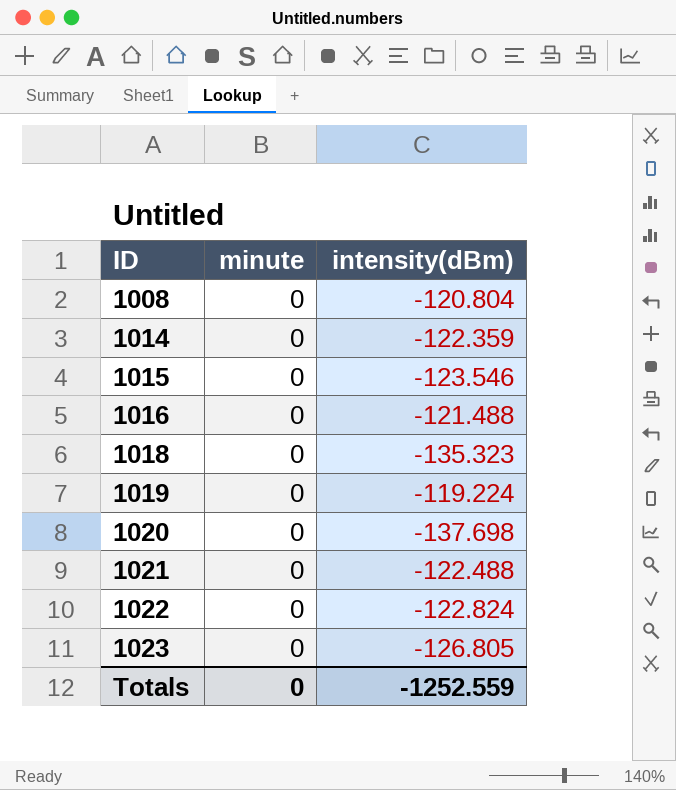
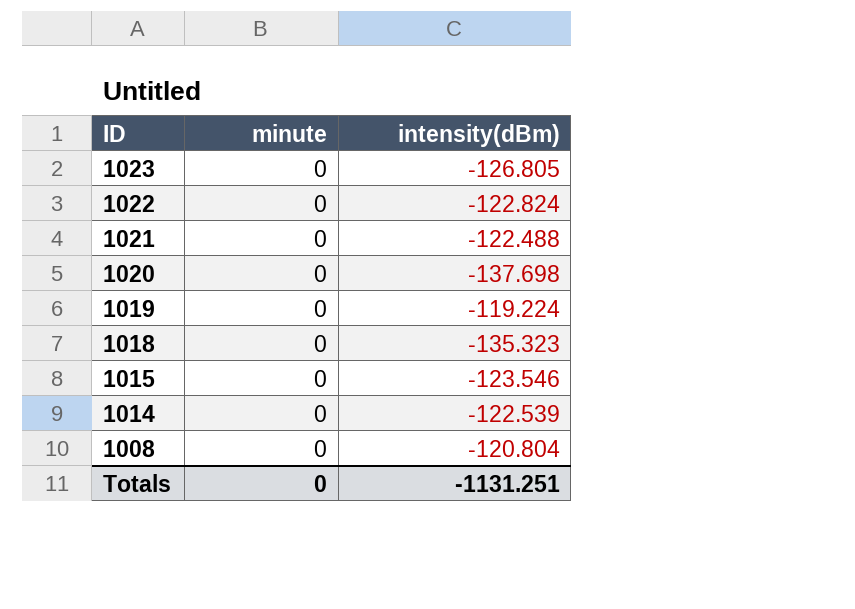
row order: ID ascending -> ID descending
row 1016: 0 | -121.488 -> none
1014 | intensity(dBm): -122.359 -> -122.539
Totals | intensity(dBm): -1252.559 -> -1131.251

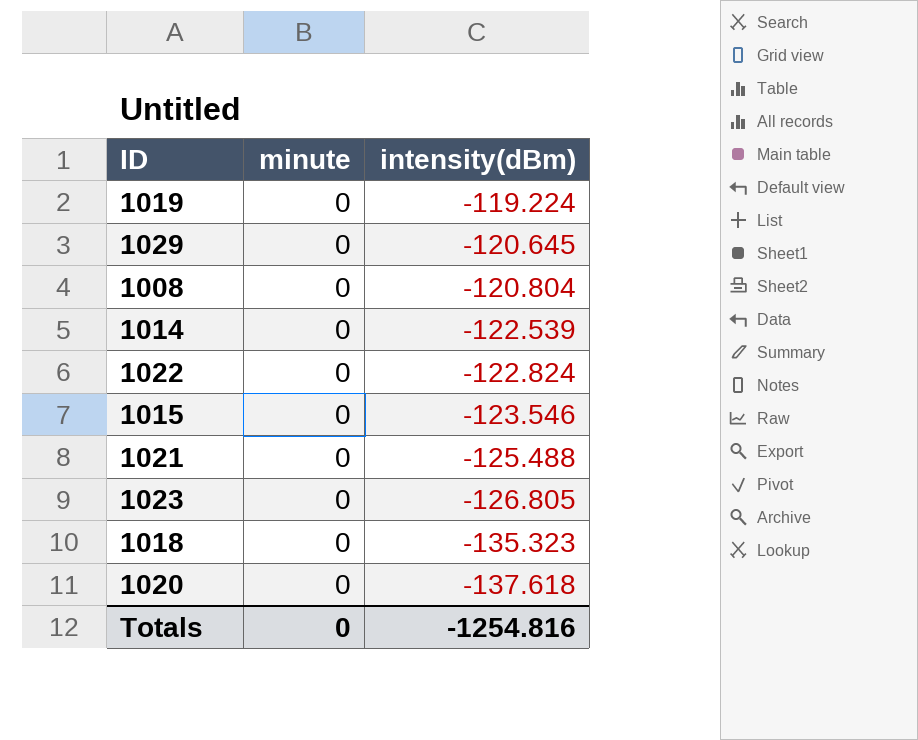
row order: ID descending -> intensity(dBm) descending
row 1029: none -> 0 | -120.645
1021 | intensity(dBm): -122.488 -> -125.488
1020 | intensity(dBm): -137.698 -> -137.618
Totals | intensity(dBm): -1131.251 -> -1254.816

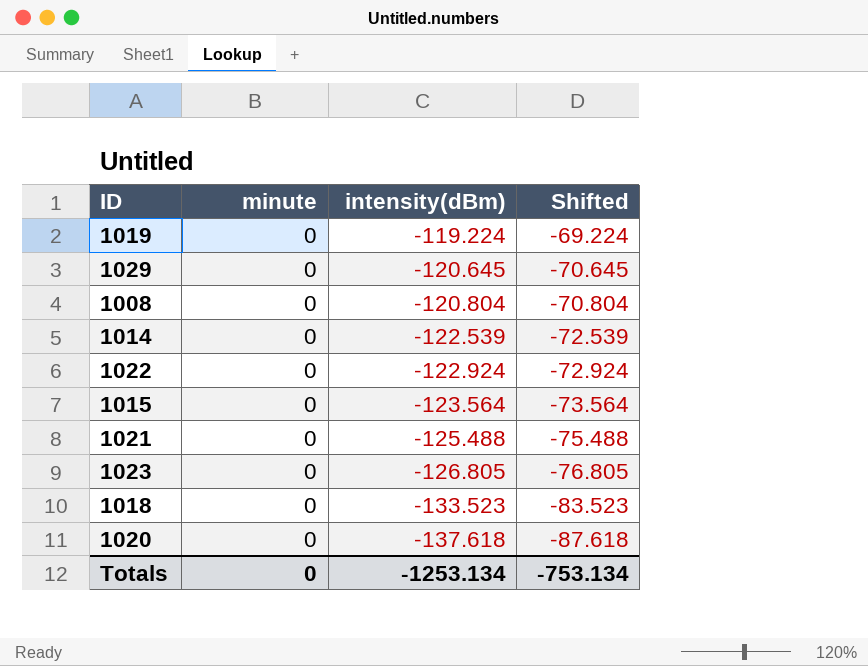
column Shifted | formula: none -> [intensity(dBm)] + 50
1022 | intensity(dBm): -122.824 -> -122.924
1015 | intensity(dBm): -123.546 -> -123.564
1018 | intensity(dBm): -135.323 -> -133.523
Totals | intensity(dBm): -1254.816 -> -1253.134

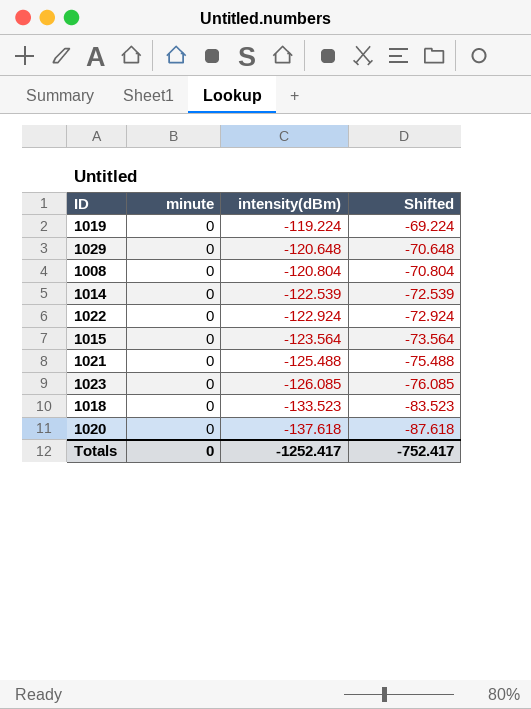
1029 | intensity(dBm): -120.645 -> -120.648
1029 | Shifted: -70.645 -> -70.648
1023 | intensity(dBm): -126.805 -> -126.085
1023 | Shifted: -76.805 -> -76.085
Totals | intensity(dBm): -1253.134 -> -1252.417
Totals | Shifted: -753.134 -> -752.417

